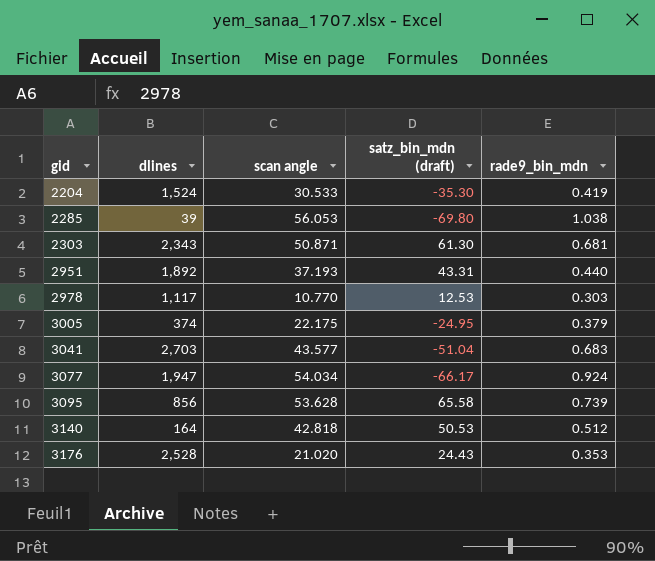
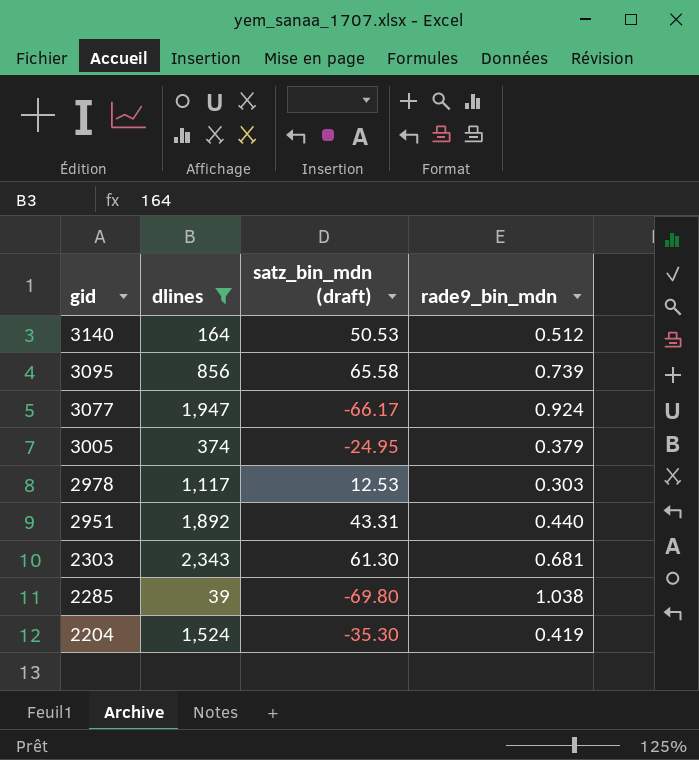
filter: none -> dlines <= 2,343
row order: gid ascending -> gid descending
column scan angle | position: 3 -> none

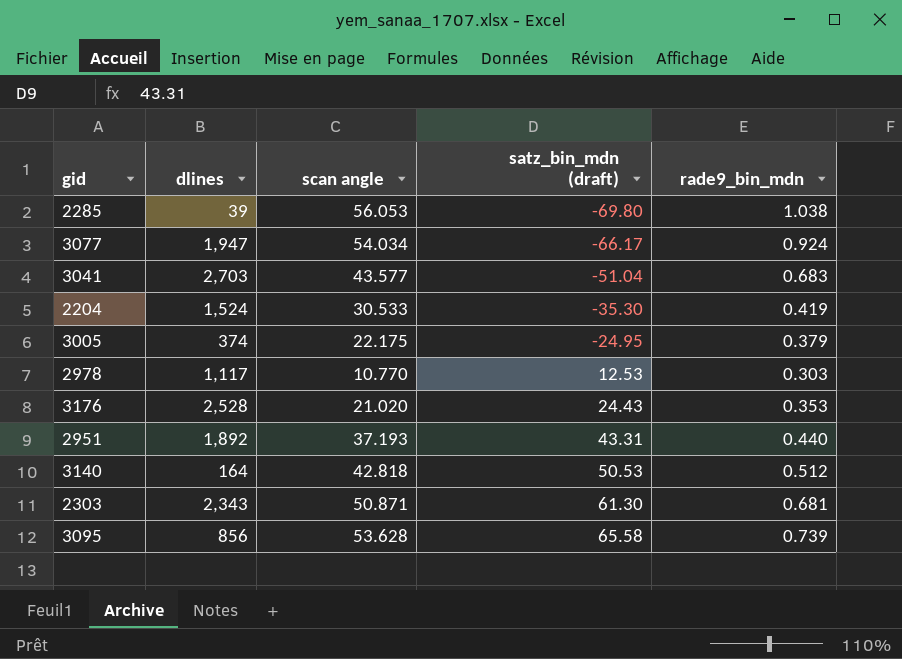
filter: dlines <= 2,343 -> none
row order: gid descending -> satz_bin_mdn (draft) ascending
column scan angle | position: none -> 3

